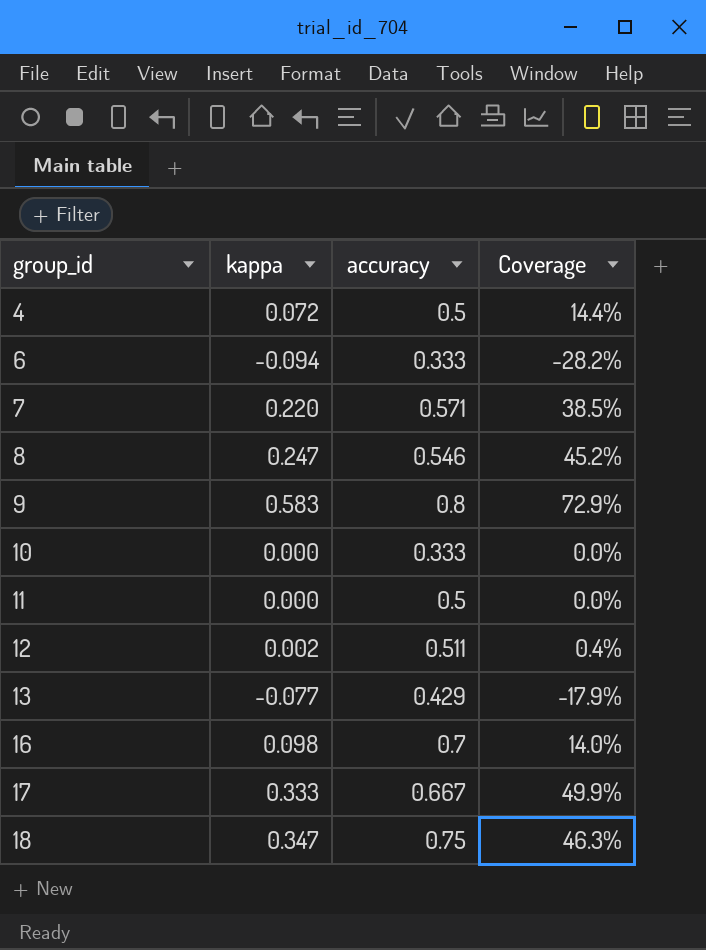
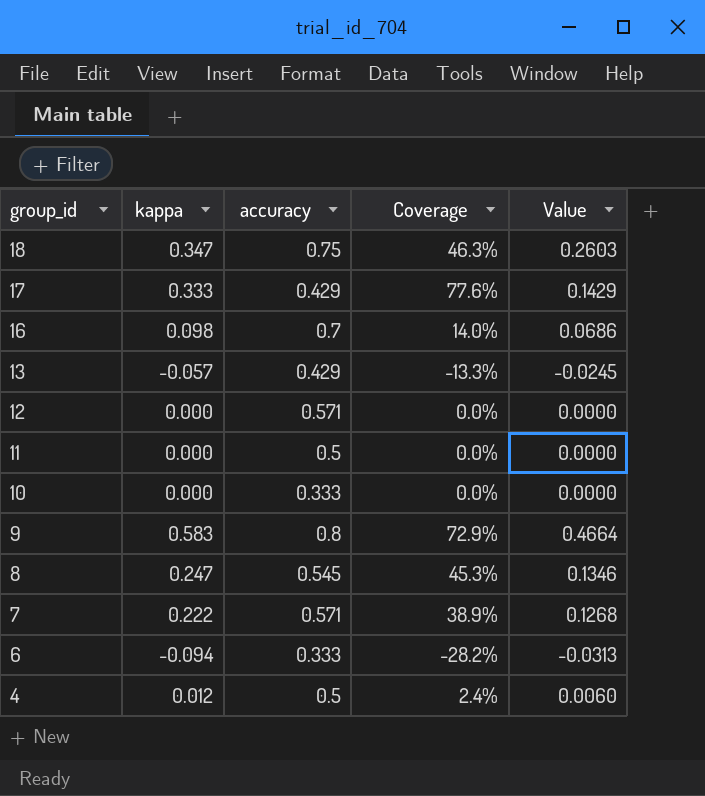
row order: group_id ascending -> group_id descending
column Value | formula: none -> [kappa] * [accuracy]
17 | accuracy: 0.667 -> 0.429
17 | Coverage: 49.9% -> 77.6%
13 | kappa: -0.077 -> -0.057
13 | Coverage: -17.9% -> -13.3%
12 | kappa: 0.002 -> 0.000
12 | accuracy: 0.511 -> 0.571
12 | Coverage: 0.4% -> 0.0%
8 | accuracy: 0.546 -> 0.545
8 | Coverage: 45.2% -> 45.3%
7 | kappa: 0.220 -> 0.222
7 | Coverage: 38.5% -> 38.9%
4 | kappa: 0.072 -> 0.012
4 | Coverage: 14.4% -> 2.4%

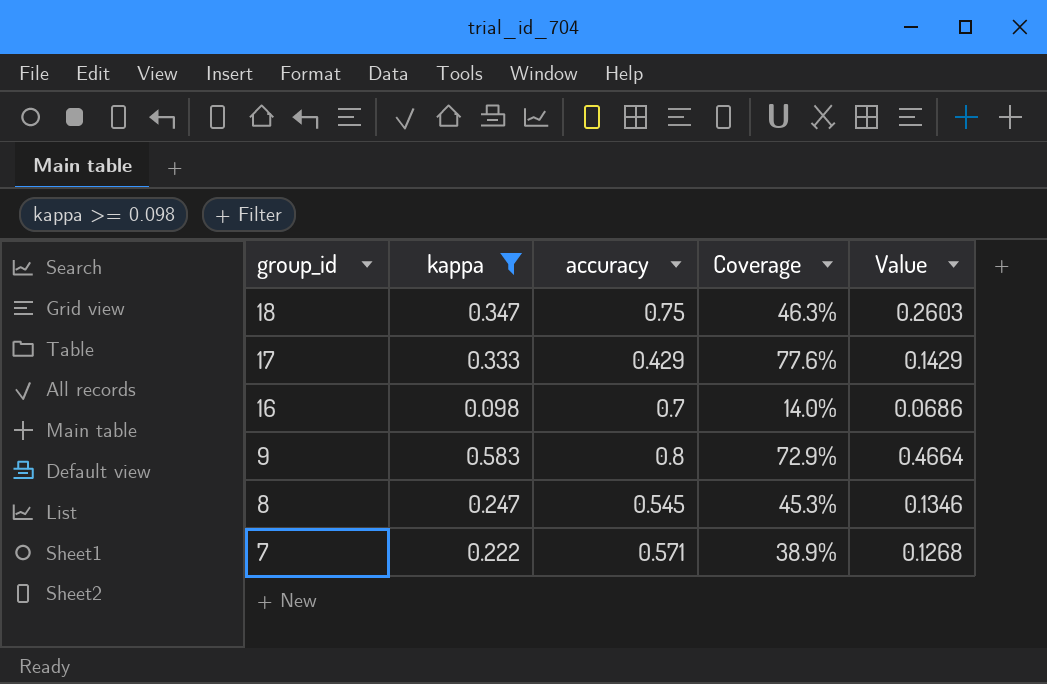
filter: none -> kappa >= 0.098

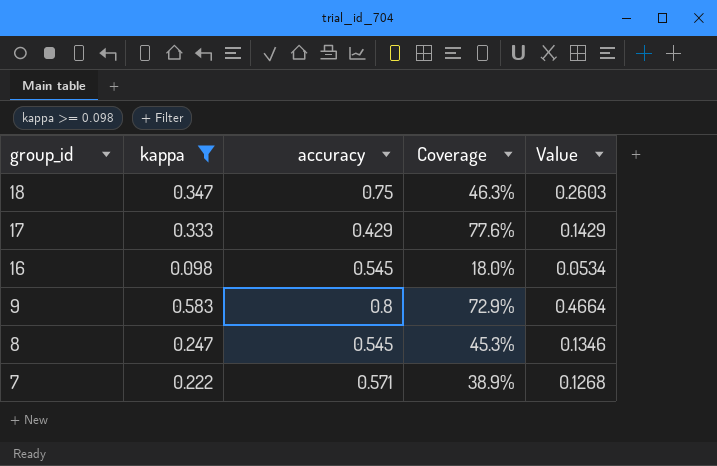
16 | accuracy: 0.7 -> 0.545
16 | Coverage: 14.0% -> 18.0%
16 | Value: 0.0686 -> 0.0534

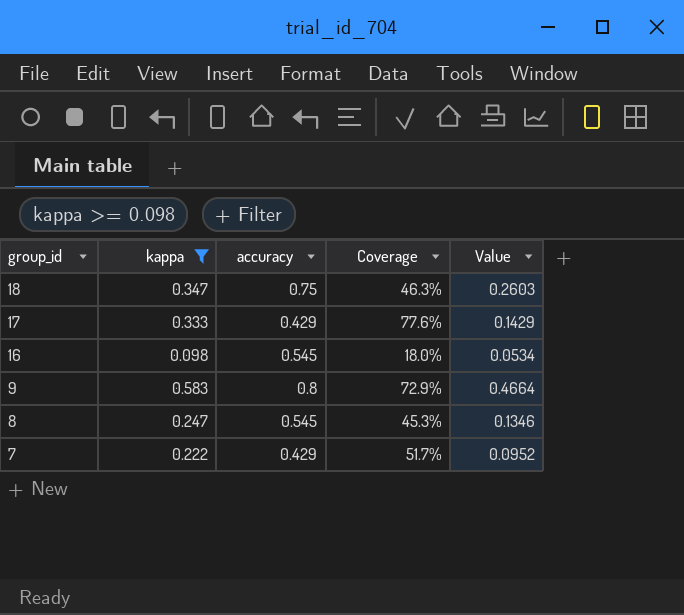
7 | accuracy: 0.571 -> 0.429
7 | Coverage: 38.9% -> 51.7%
7 | Value: 0.1268 -> 0.0952

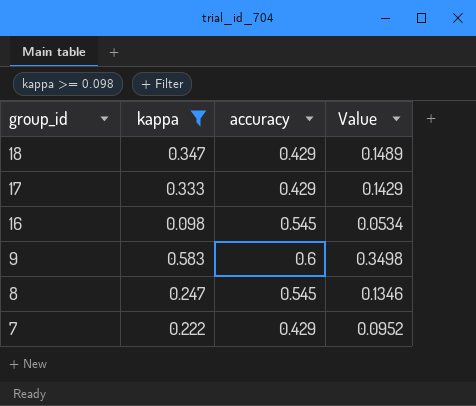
column Coverage | formula: [kappa] / [accuracy] -> none
18 | accuracy: 0.75 -> 0.429
18 | Value: 0.2603 -> 0.1489
9 | accuracy: 0.8 -> 0.6
9 | Value: 0.4664 -> 0.3498

